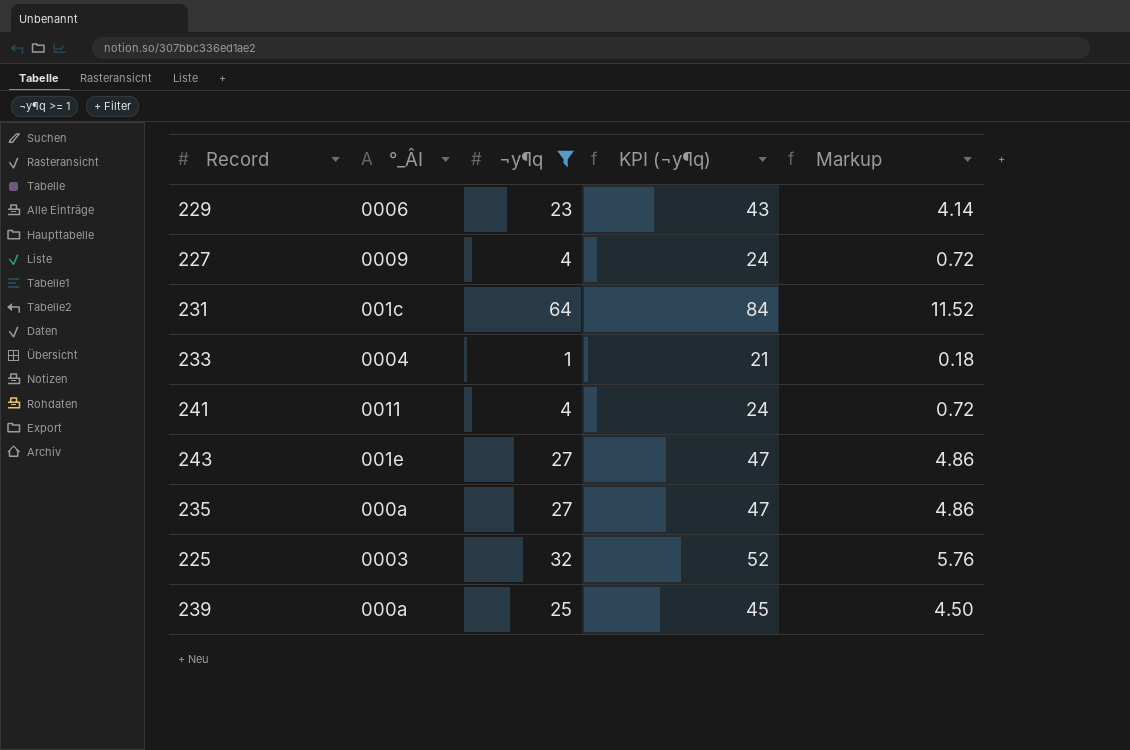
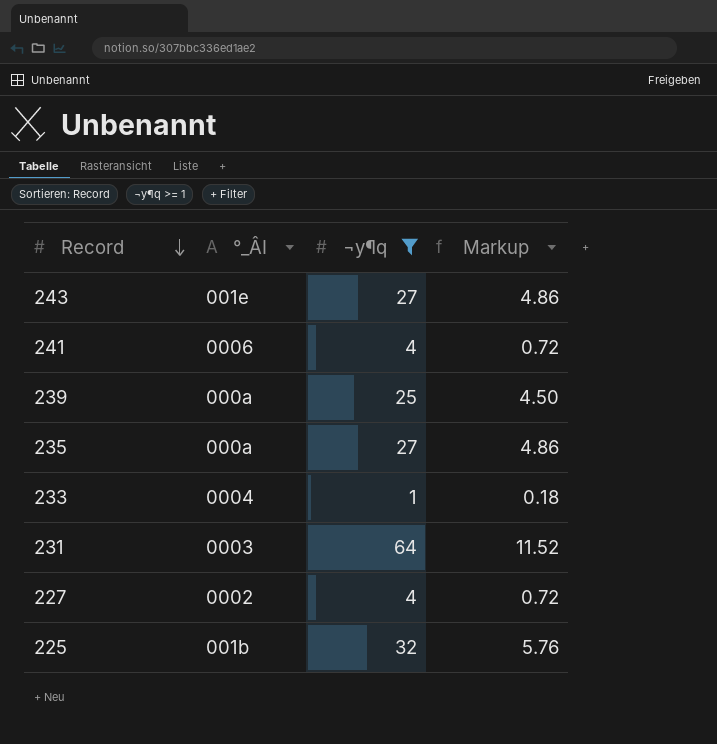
row order: none -> Record descending
column KPI (¬y¶q) | formula: [¬y¶q] + 20 -> none
row 229: 0006 | 23 | 43 | 4.14 -> none
241 | °_ÂI: 0011 -> 0006
231 | °_ÂI: 001c -> 0003
227 | °_ÂI: 0009 -> 0002
225 | °_ÂI: 0003 -> 001b

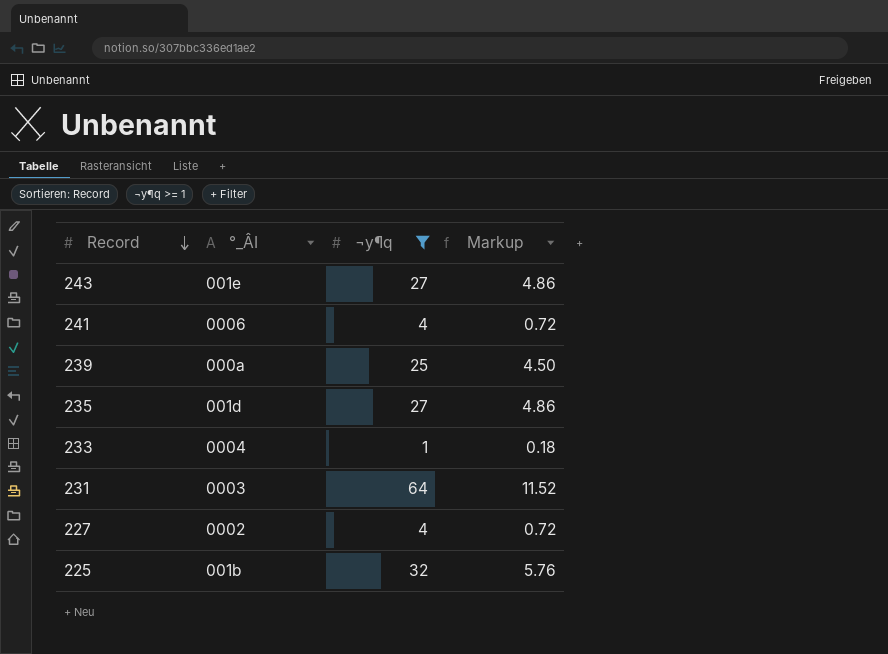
235 | °_ÂI: 000a -> 001d

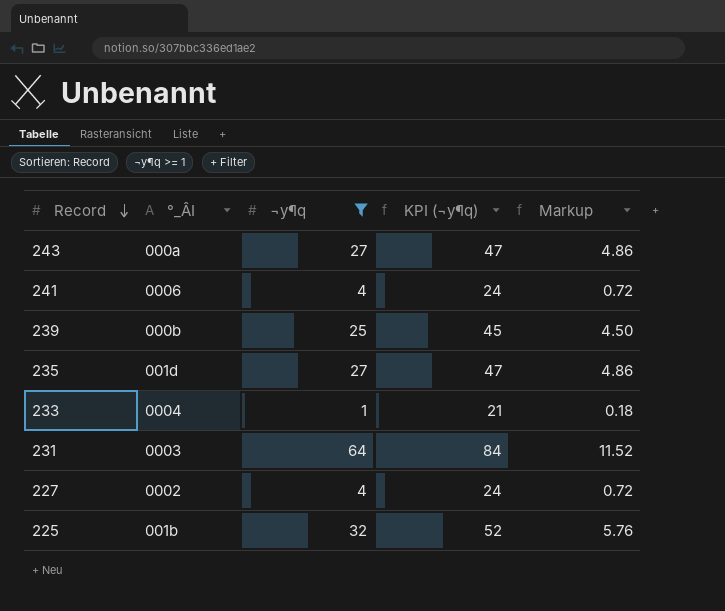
column KPI (¬y¶q) | formula: none -> [¬y¶q] + 20
243 | °_ÂI: 001e -> 000a
239 | °_ÂI: 000a -> 000b

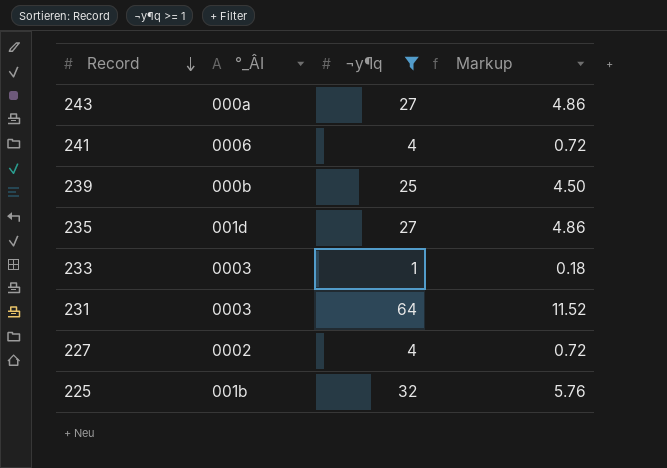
column KPI (¬y¶q) | formula: [¬y¶q] + 20 -> none
233 | °_ÂI: 0004 -> 0003

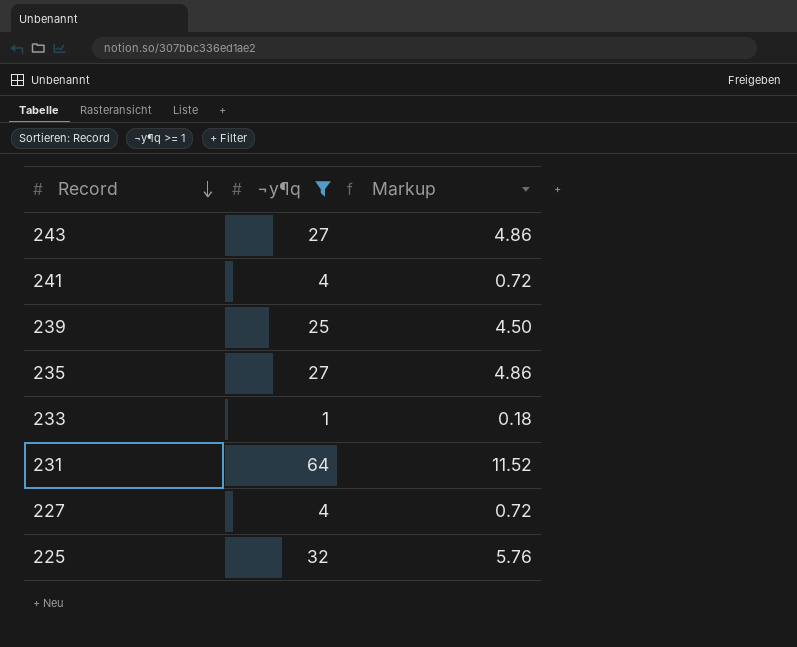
column °_ÂI | position: 2 -> none

